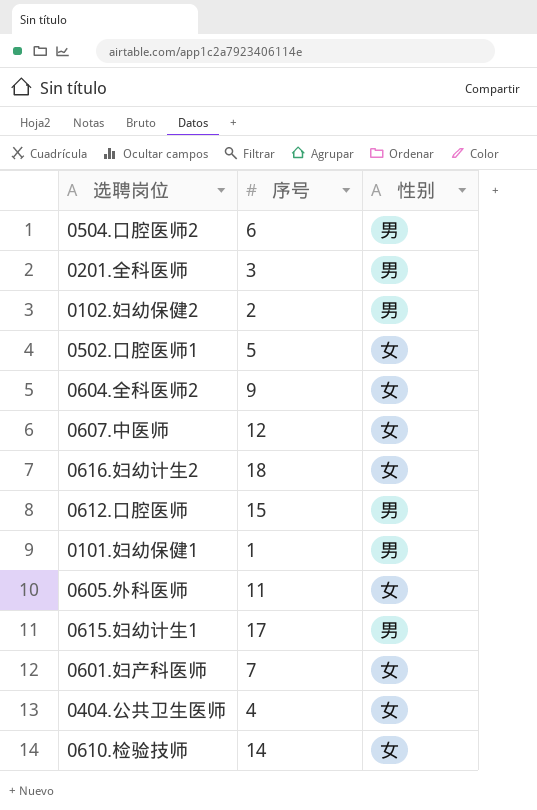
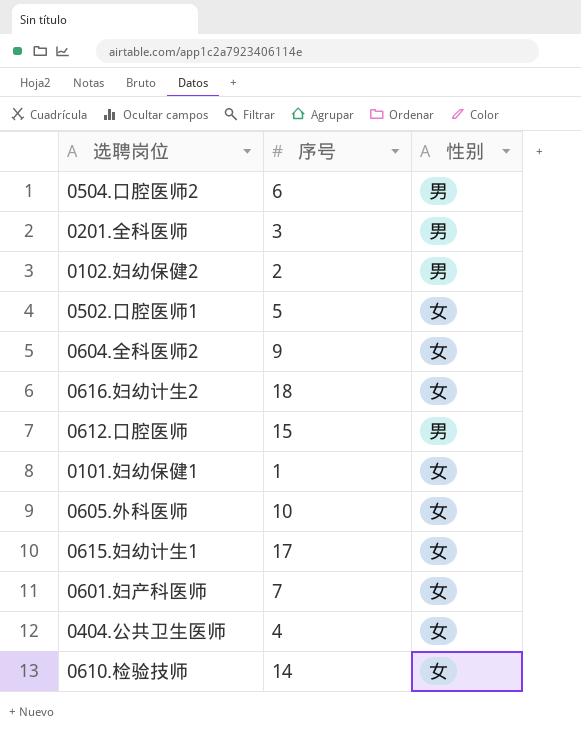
row 0607.中医师: 12 | 女 -> none
0101.妇幼保健1 | 性别: 男 -> 女
0605.外科医师 | 序号: 11 -> 10
0615.妇幼计生1 | 性别: 男 -> 女

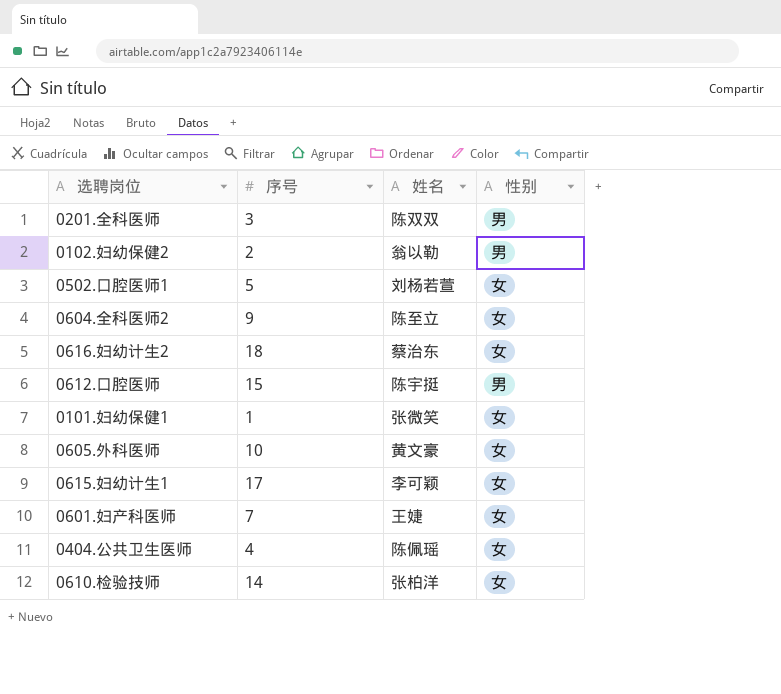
column 姓名 | position: none -> 3
row 0504.口腔医师2: 6 | 男 -> none

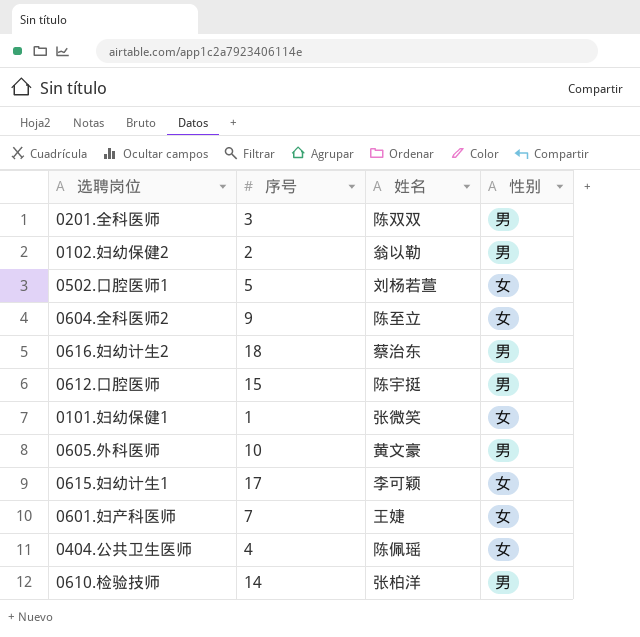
0616.妇幼计生2 | 性别: 女 -> 男
0605.外科医师 | 性别: 女 -> 男
0610.检验技师 | 性别: 女 -> 男

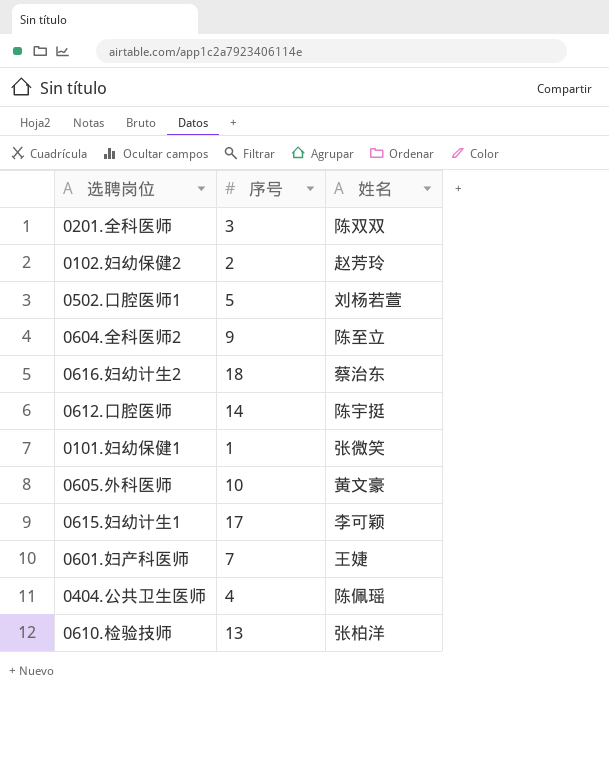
column 性别 | position: 4 -> none
0102.妇幼保健2 | 姓名: 翁以勒 -> 赵芳玲
0612.口腔医师 | 序号: 15 -> 14
0610.检验技师 | 序号: 14 -> 13

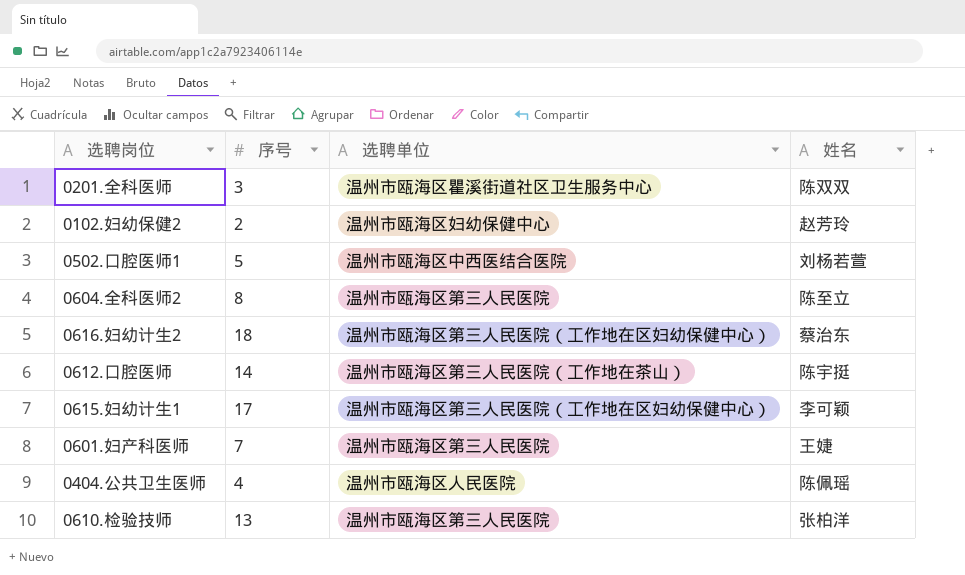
column 选聘单位 | position: none -> 3
row 0101.妇幼保健1: 1 | 张微笑 -> none
row 0605.外科医师: 10 | 黄文豪 -> none
0604.全科医师2 | 序号: 9 -> 8

